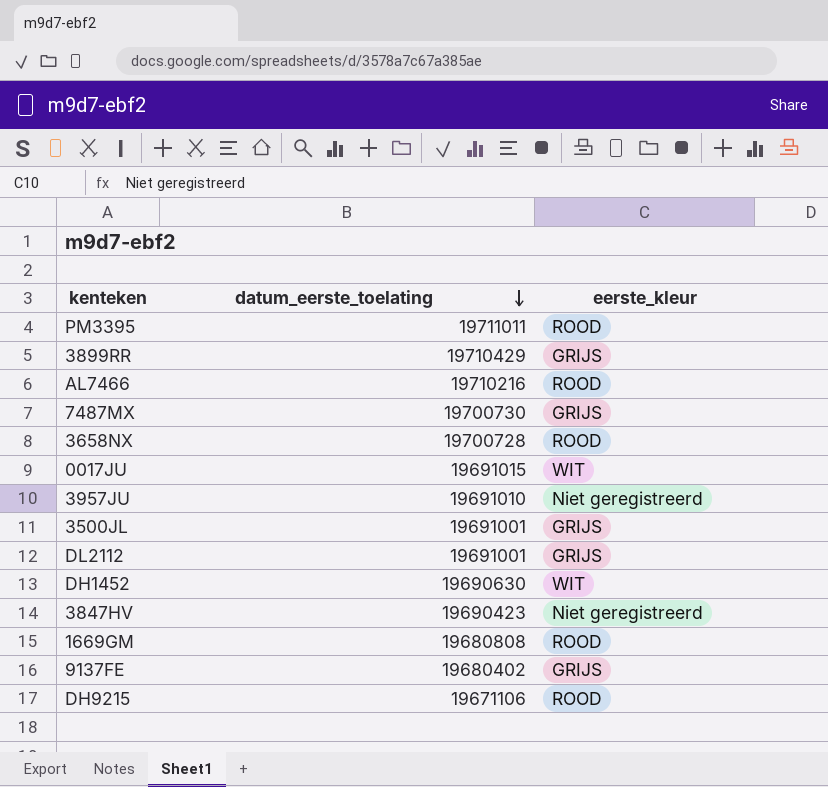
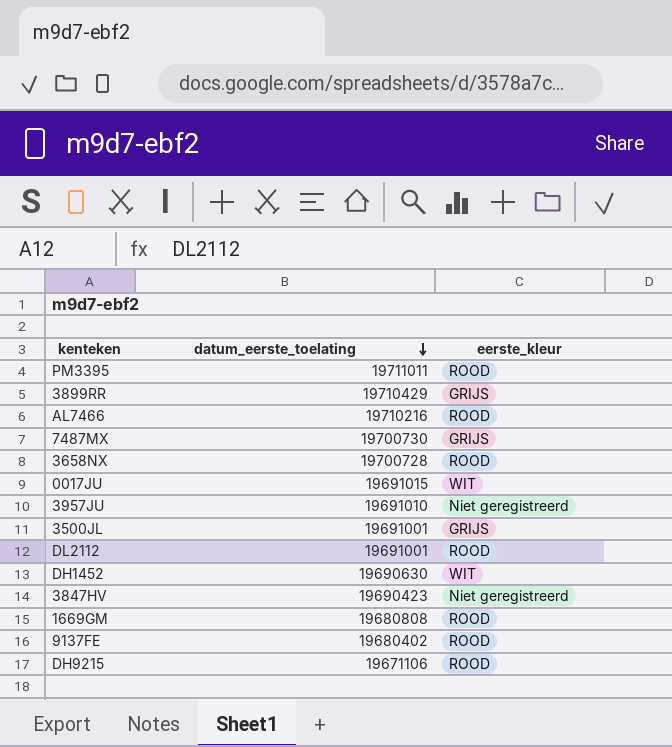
DL2112 | eerste_kleur: GRIJS -> ROOD
9137FE | eerste_kleur: GRIJS -> ROOD

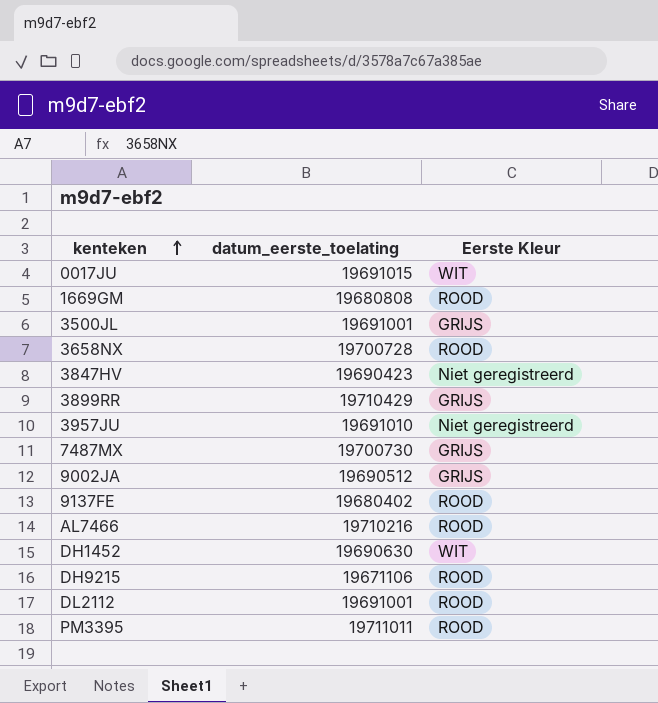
row order: datum_eerste_toelating descending -> kenteken ascending
column name: eerste_kleur -> Eerste Kleur
row 9002JA: none -> 19690512 | GRIJS

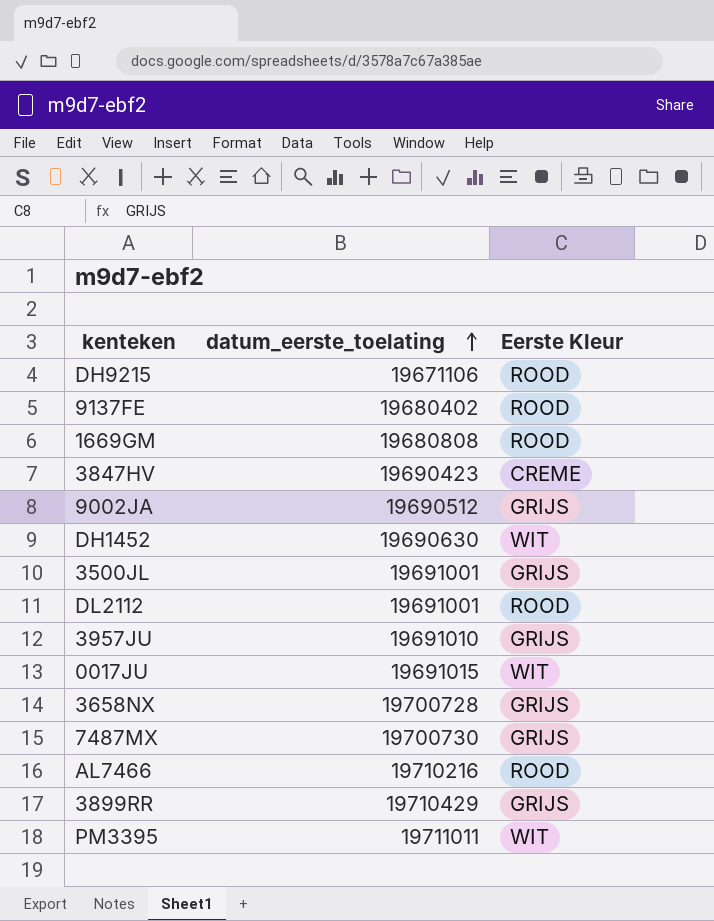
row order: kenteken ascending -> datum_eerste_toelating ascending
3847HV | Eerste Kleur: Niet geregistreerd -> CREME
3957JU | Eerste Kleur: Niet geregistreerd -> GRIJS
3658NX | Eerste Kleur: ROOD -> GRIJS
PM3395 | Eerste Kleur: ROOD -> WIT

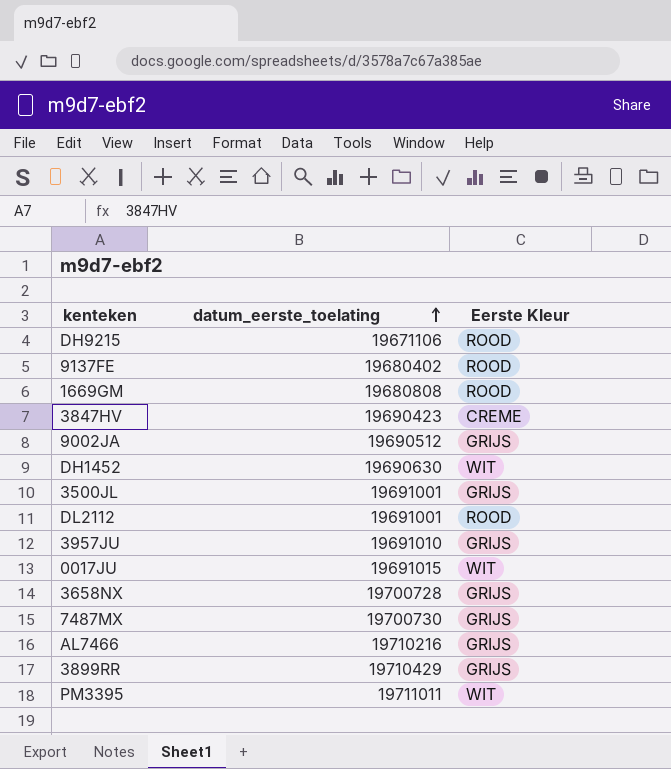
AL7466 | Eerste Kleur: ROOD -> GRIJS

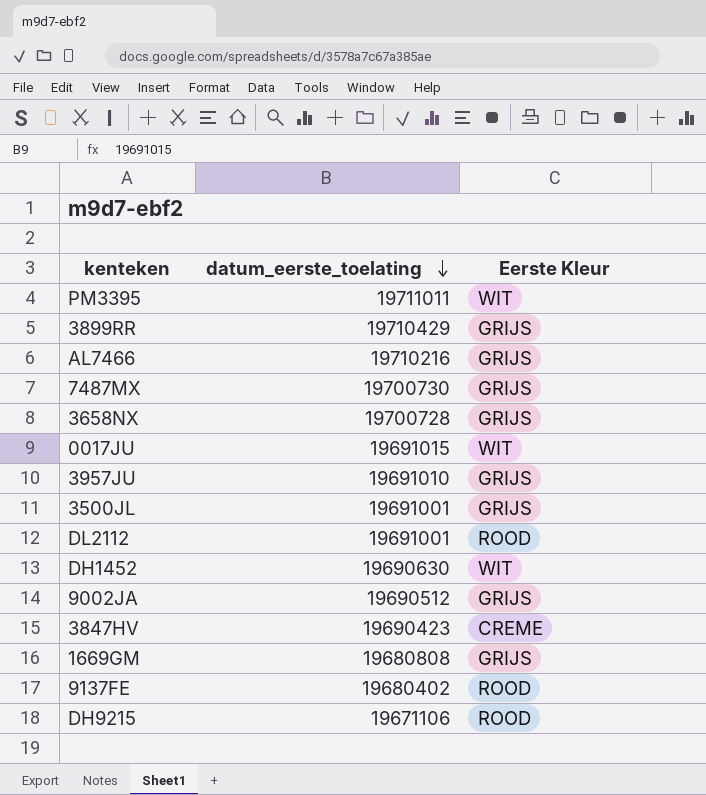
row order: datum_eerste_toelating ascending -> datum_eerste_toelating descending
1669GM | Eerste Kleur: ROOD -> GRIJS

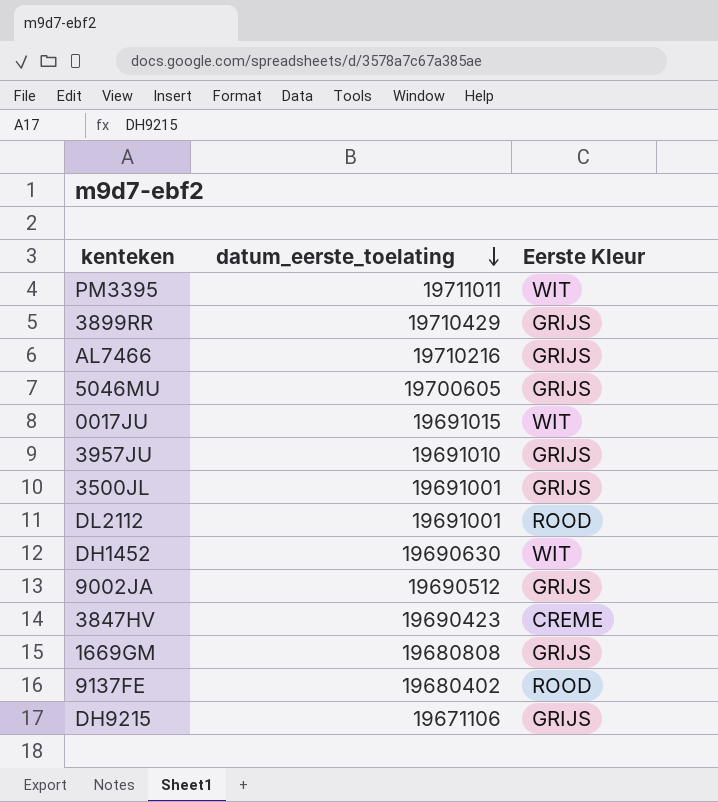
row 7487MX: 19700730 | GRIJS -> none
row 3658NX: 19700728 | GRIJS -> none
row 5046MU: none -> 19700605 | GRIJS
DH9215 | Eerste Kleur: ROOD -> GRIJS

